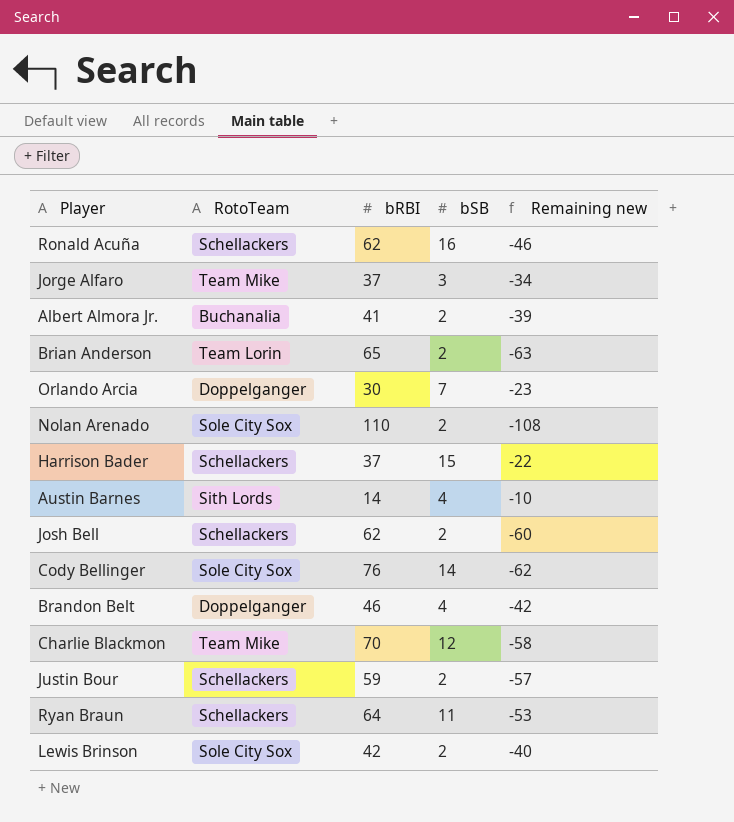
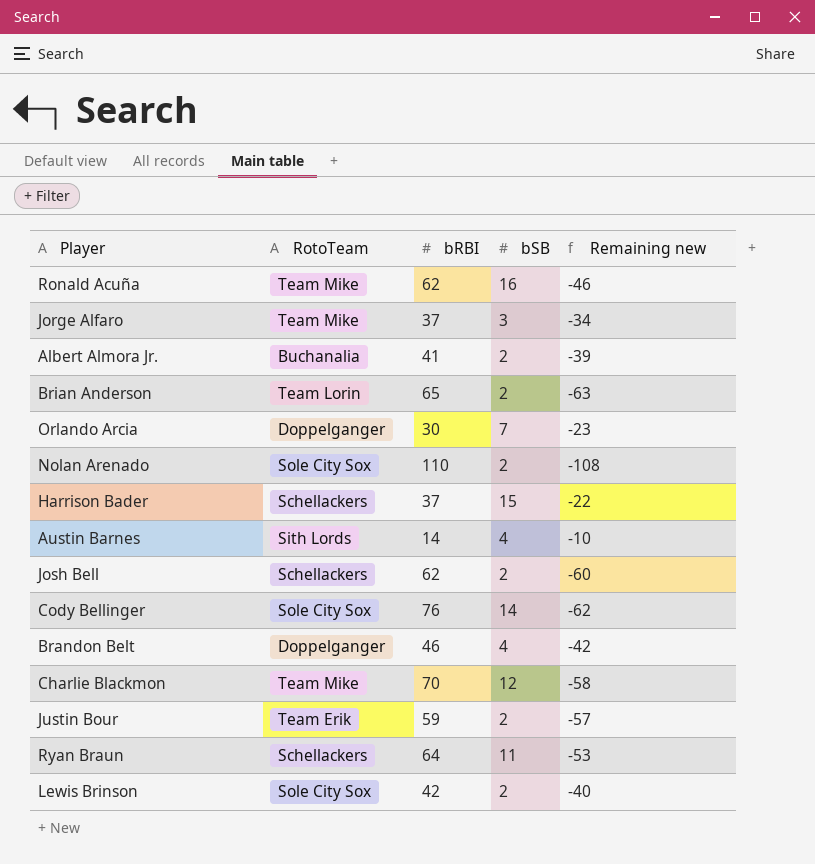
Ronald Acuña | RotoTeam: Schellackers -> Team Mike
Justin Bour | RotoTeam: Schellackers -> Team Erik

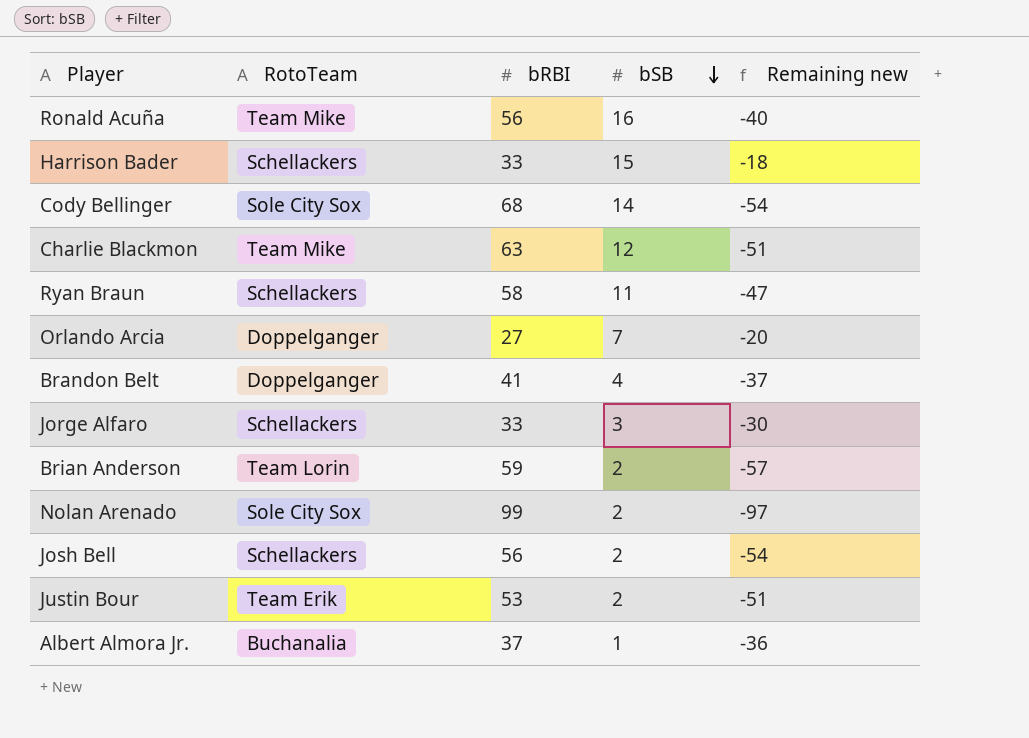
row order: none -> bSB descending
row Austin Barnes: Sith Lords | 14 | 4 | -10 -> none
row Lewis Brinson: Sole City Sox | 42 | 2 | -40 -> none
Ronald Acuña | bRBI: 62 -> 56
Ronald Acuña | Remaining new: -46 -> -40
Harrison Bader | bRBI: 37 -> 33
Harrison Bader | Remaining new: -22 -> -18
Cody Bellinger | bRBI: 76 -> 68
Cody Bellinger | Remaining new: -62 -> -54
Charlie Blackmon | bRBI: 70 -> 63
Charlie Blackmon | Remaining new: -58 -> -51
Ryan Braun | bRBI: 64 -> 58
Ryan Braun | Remaining new: -53 -> -47
Orlando Arcia | bRBI: 30 -> 27
Orlando Arcia | Remaining new: -23 -> -20
Brandon Belt | bRBI: 46 -> 41
Brandon Belt | Remaining new: -42 -> -37
Jorge Alfaro | RotoTeam: Team Mike -> Schellackers
Jorge Alfaro | bRBI: 37 -> 33
Jorge Alfaro | Remaining new: -34 -> -30
Brian Anderson | bRBI: 65 -> 59
Brian Anderson | Remaining new: -63 -> -57
Nolan Arenado | bRBI: 110 -> 99
Nolan Arenado | Remaining new: -108 -> -97
Josh Bell | bRBI: 62 -> 56
Josh Bell | Remaining new: -60 -> -54
Justin Bour | bRBI: 59 -> 53
Justin Bour | Remaining new: -57 -> -51
Albert Almora Jr. | bRBI: 41 -> 37
Albert Almora Jr. | bSB: 2 -> 1
Albert Almora Jr. | Remaining new: -39 -> -36

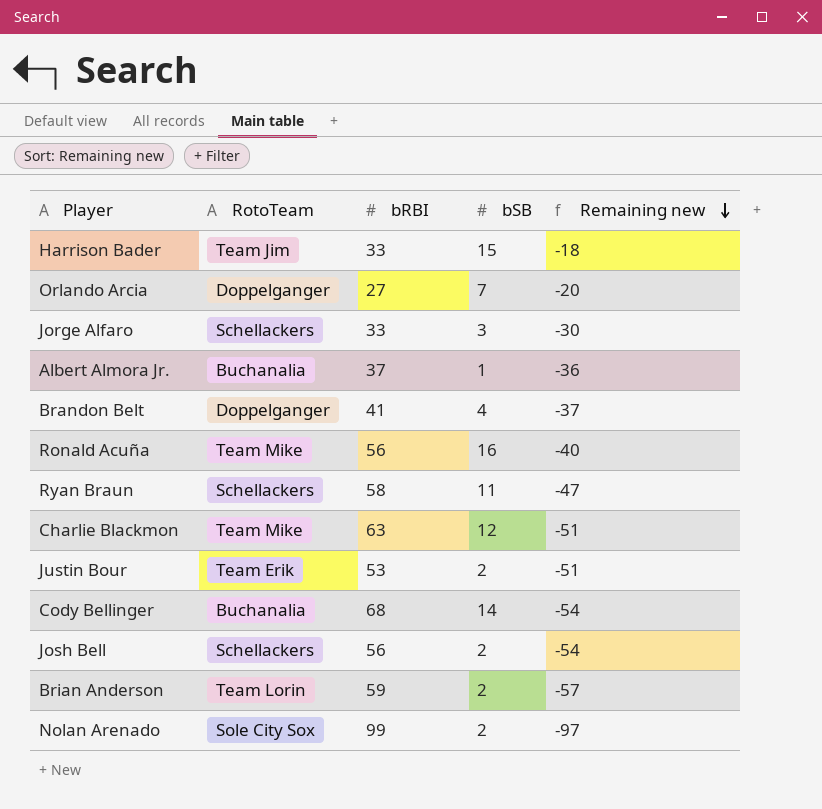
row order: bSB descending -> Remaining new descending
Harrison Bader | RotoTeam: Schellackers -> Team Jim
Cody Bellinger | RotoTeam: Sole City Sox -> Buchanalia

